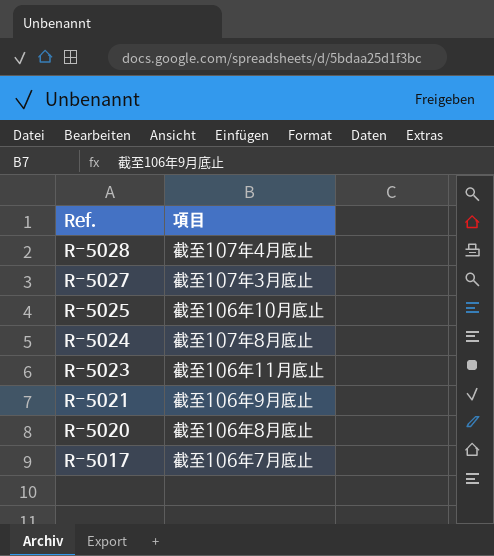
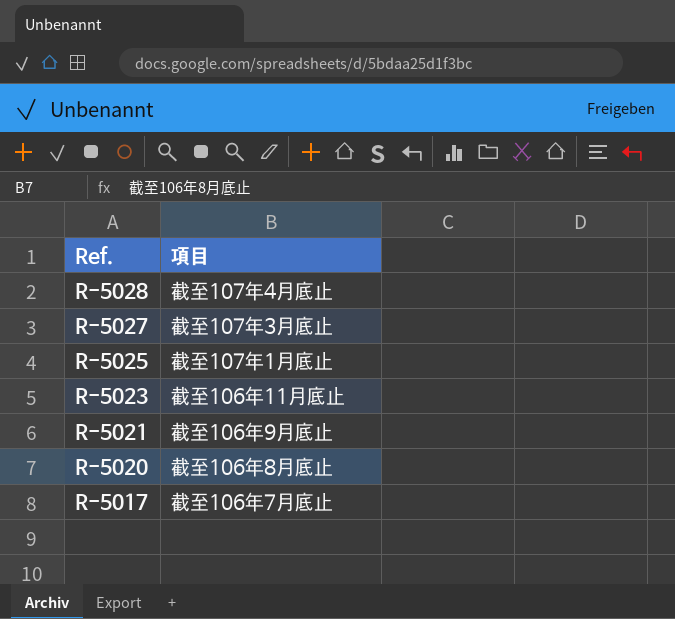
row R-5024: 截至107年8月底止 -> none
R-5025 | 項目: 截至106年10月底止 -> 截至107年1月底止

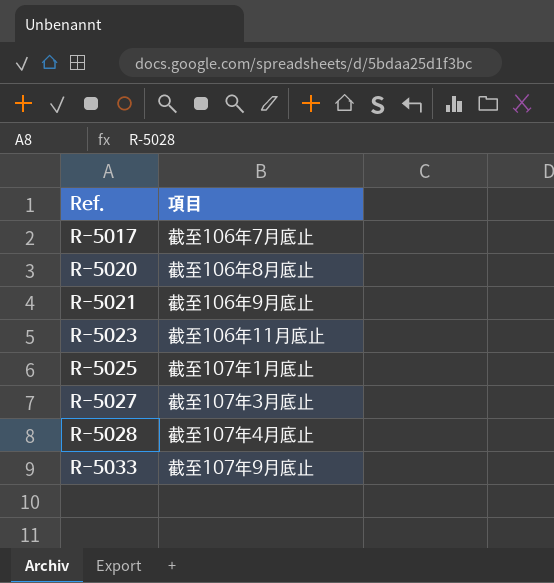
row order: Ref. descending -> Ref. ascending
row R-5033: none -> 截至107年9月底止

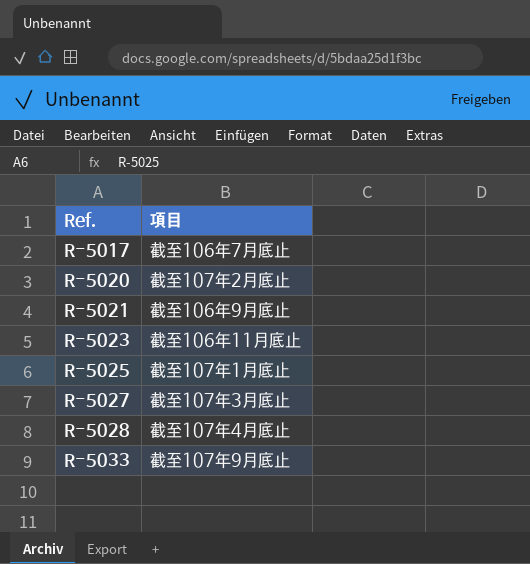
R-5020 | 項目: 截至106年8月底止 -> 截至107年2月底止

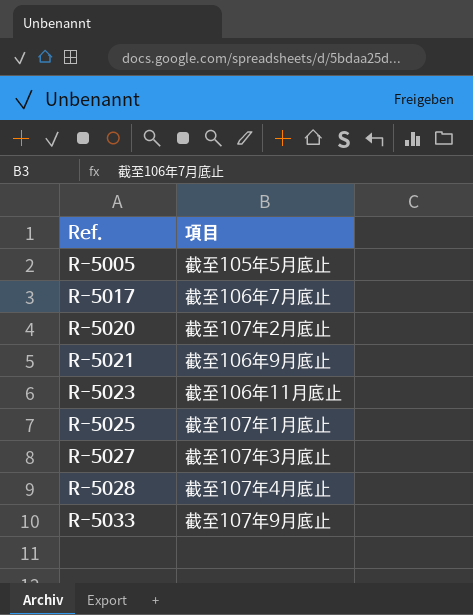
row R-5005: none -> 截至105年5月底止

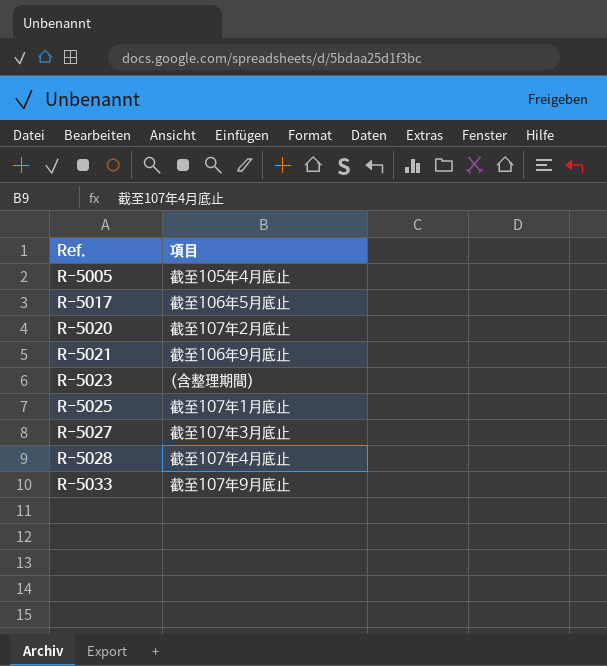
R-5005 | 項目: 截至105年5月底止 -> 截至105年4月底止
R-5017 | 項目: 截至106年7月底止 -> 截至106年5月底止
R-5023 | 項目: 截至106年11月底止 -> (含整理期間)

